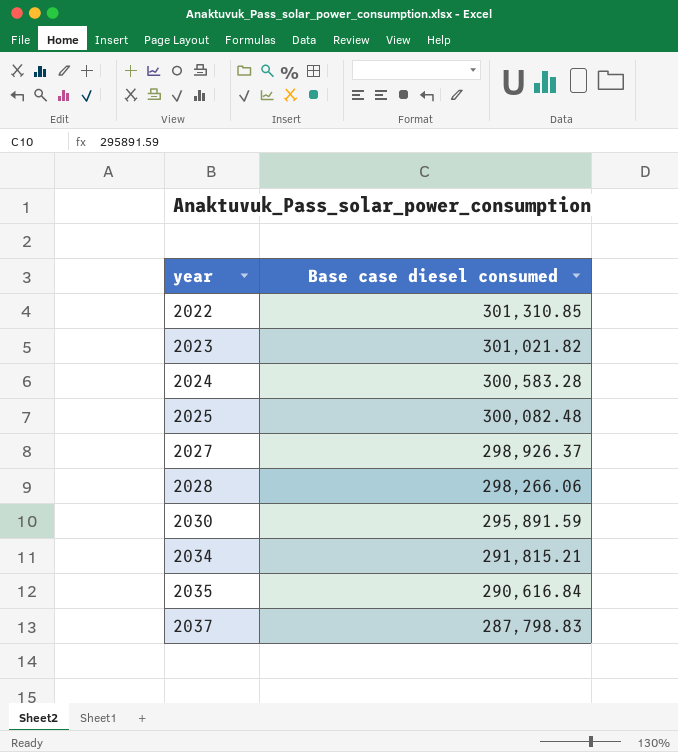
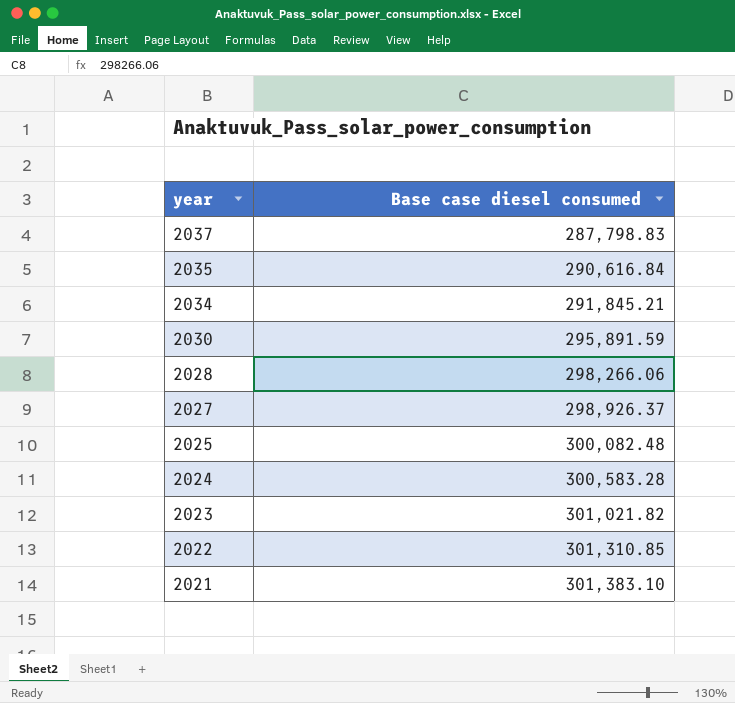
row order: year ascending -> year descending
2034 | Base case diesel consumed: 291,815.21 -> 291,845.21
row 2021: none -> 301,383.10

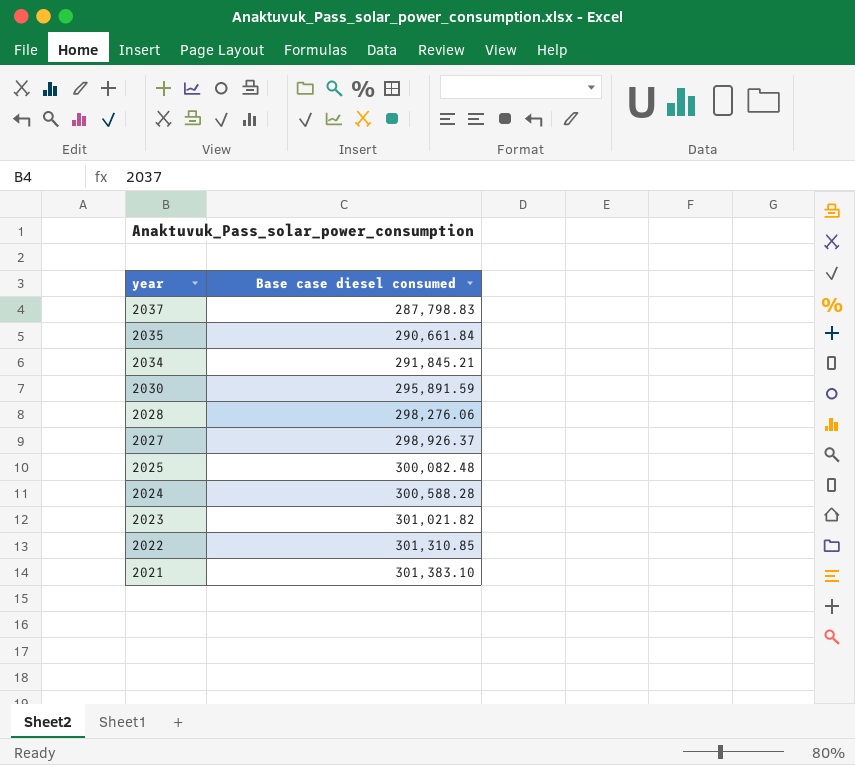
2035 | Base case diesel consumed: 290,616.84 -> 290,661.84
2028 | Base case diesel consumed: 298,266.06 -> 298,276.06
2024 | Base case diesel consumed: 300,583.28 -> 300,588.28

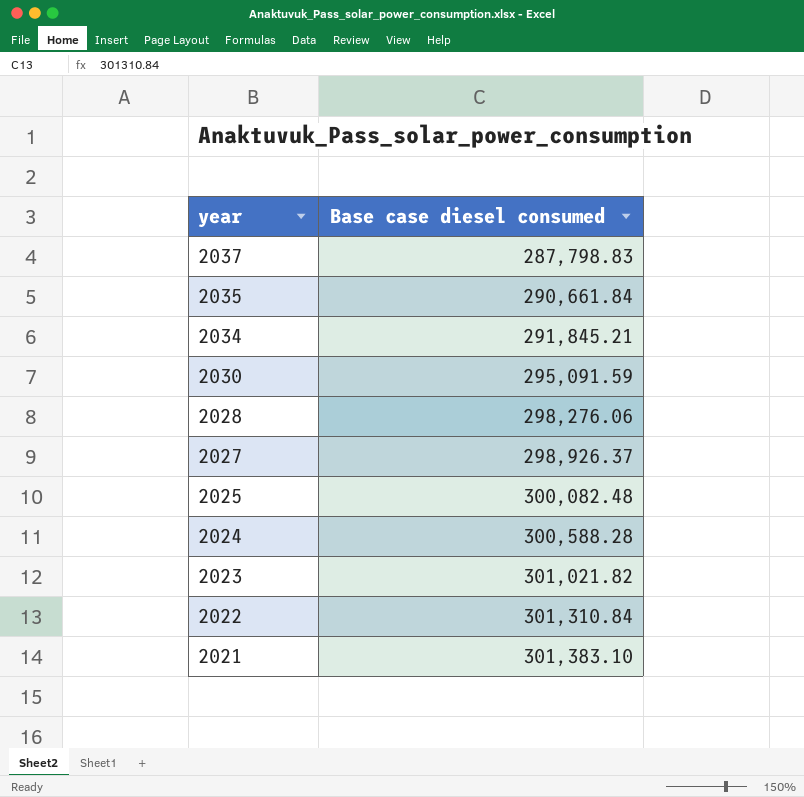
2030 | Base case diesel consumed: 295,891.59 -> 295,091.59
2022 | Base case diesel consumed: 301,310.85 -> 301,310.84

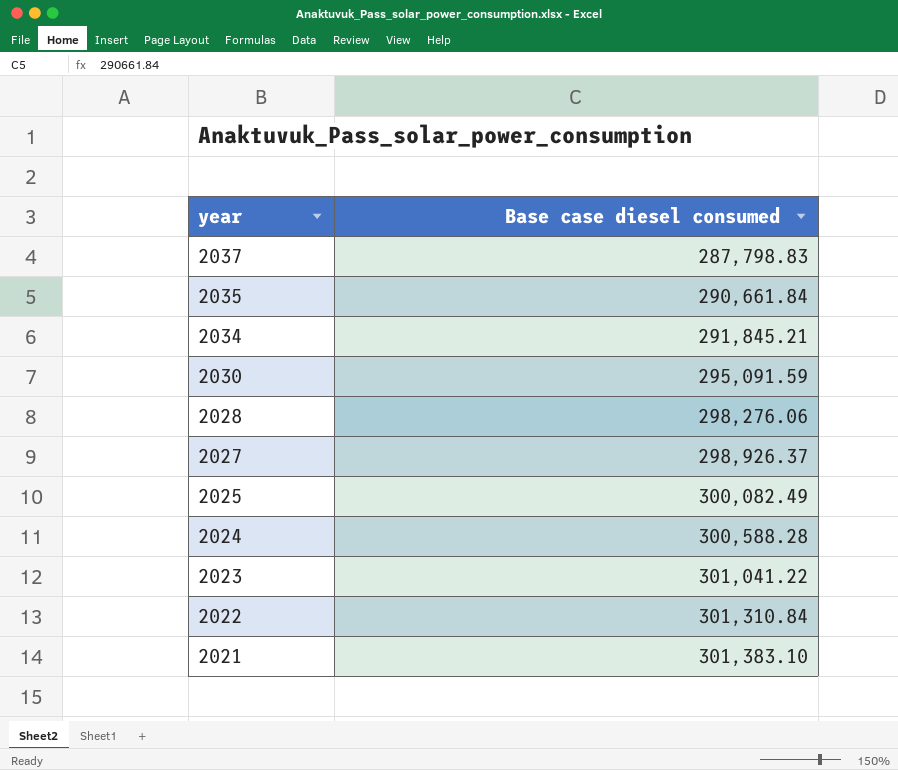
2025 | Base case diesel consumed: 300,082.48 -> 300,082.49
2023 | Base case diesel consumed: 301,021.82 -> 301,041.22

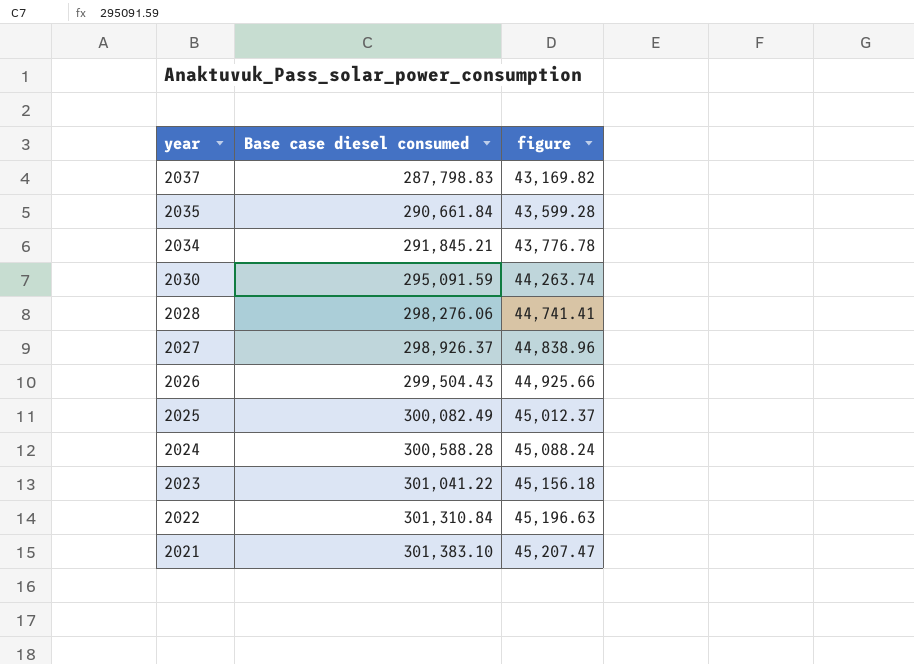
column figure | formula: none -> [Base case diesel consumed] * 0.15
row 2026: none -> 299,504.43 | 44,925.66

